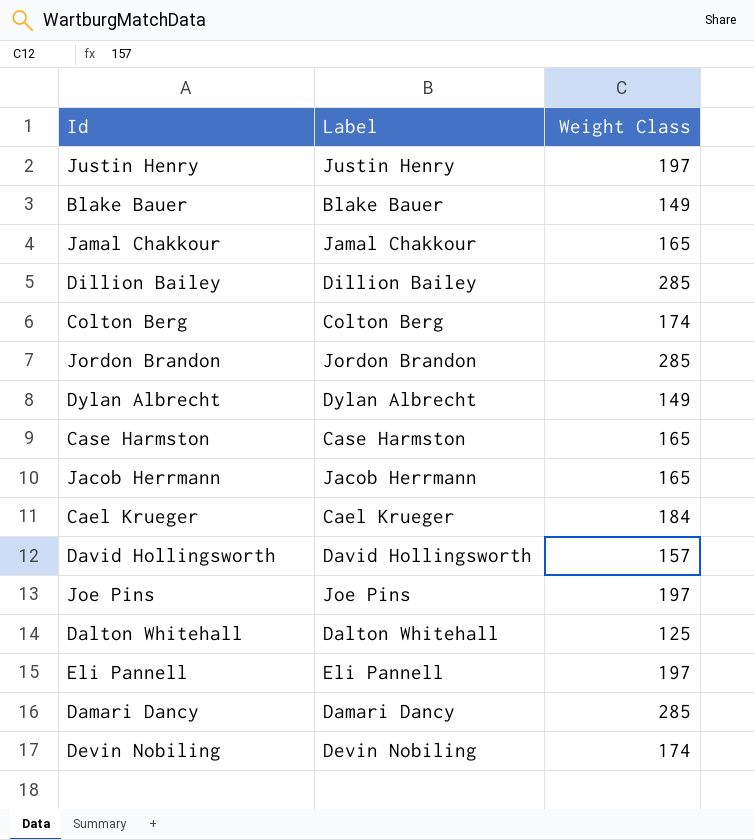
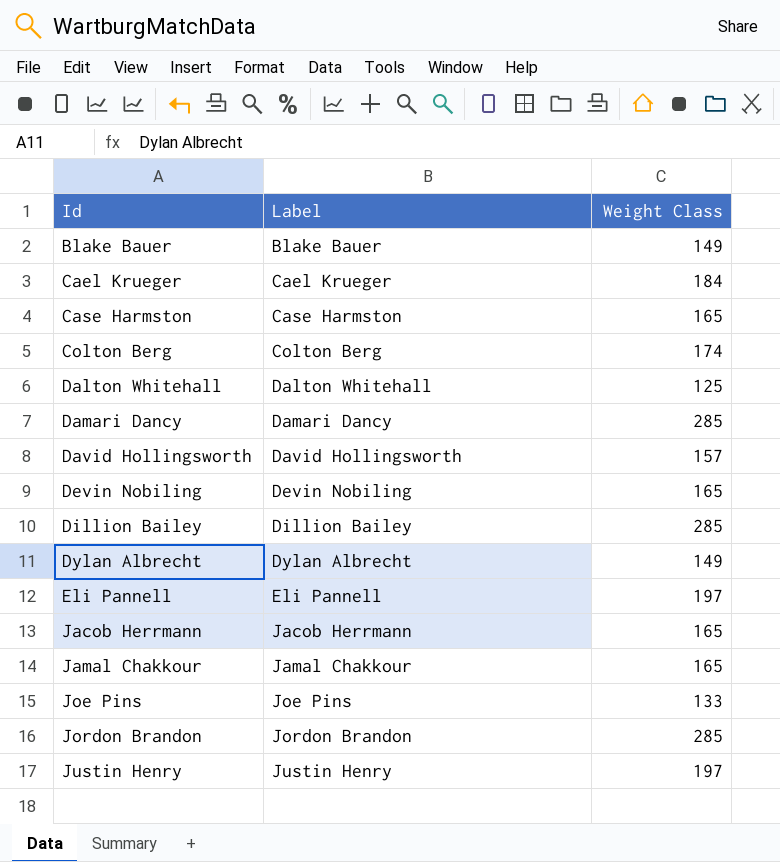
row order: none -> Id ascending
Devin Nobiling | Weight Class: 174 -> 165
Joe Pins | Weight Class: 197 -> 133

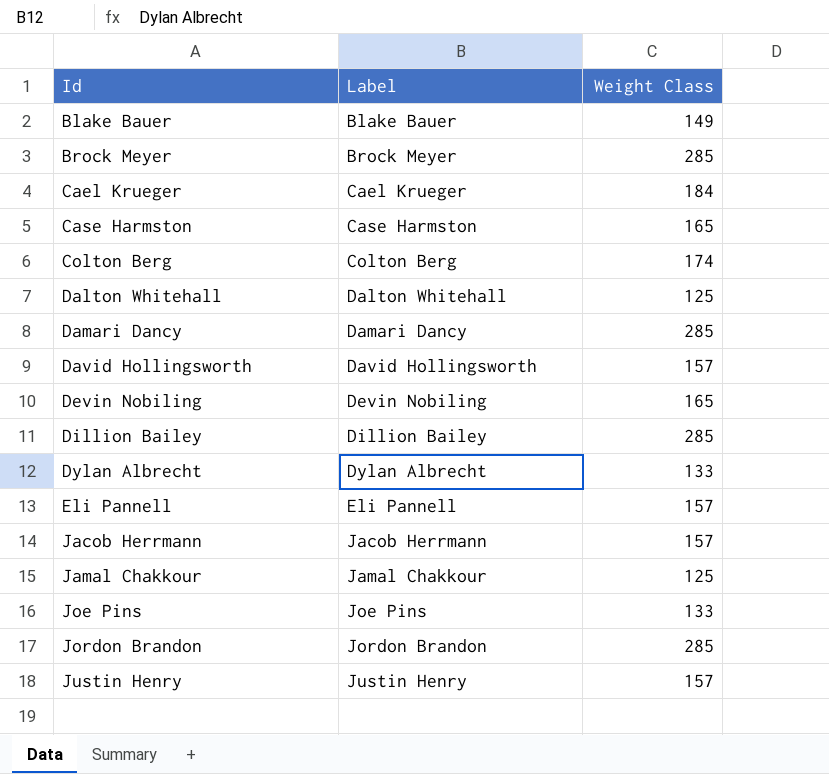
row Brock Meyer: none -> Brock Meyer | 285
Dylan Albrecht | Weight Class: 149 -> 133
Eli Pannell | Weight Class: 197 -> 157
Jacob Herrmann | Weight Class: 165 -> 157
Jamal Chakkour | Weight Class: 165 -> 125
Justin Henry | Weight Class: 197 -> 157

